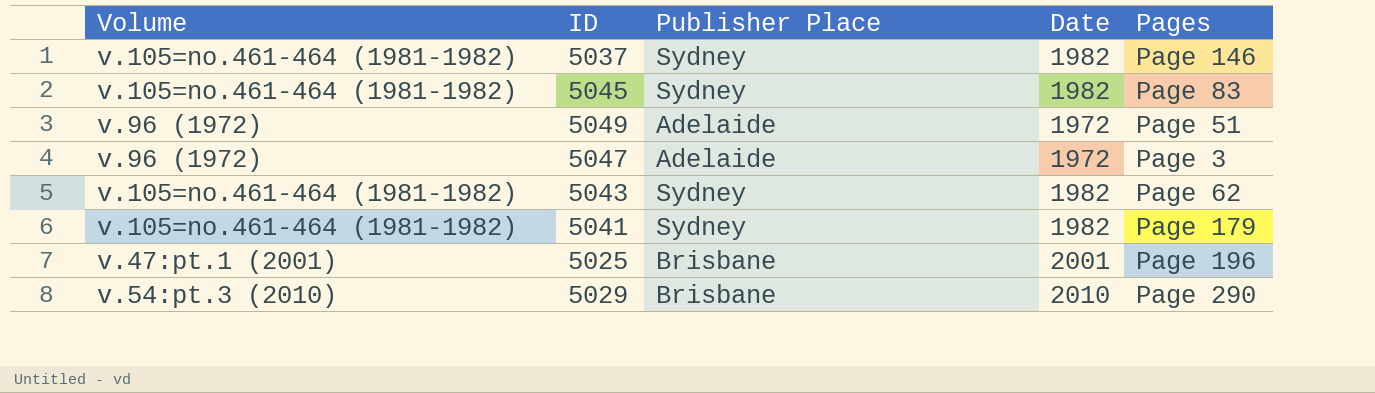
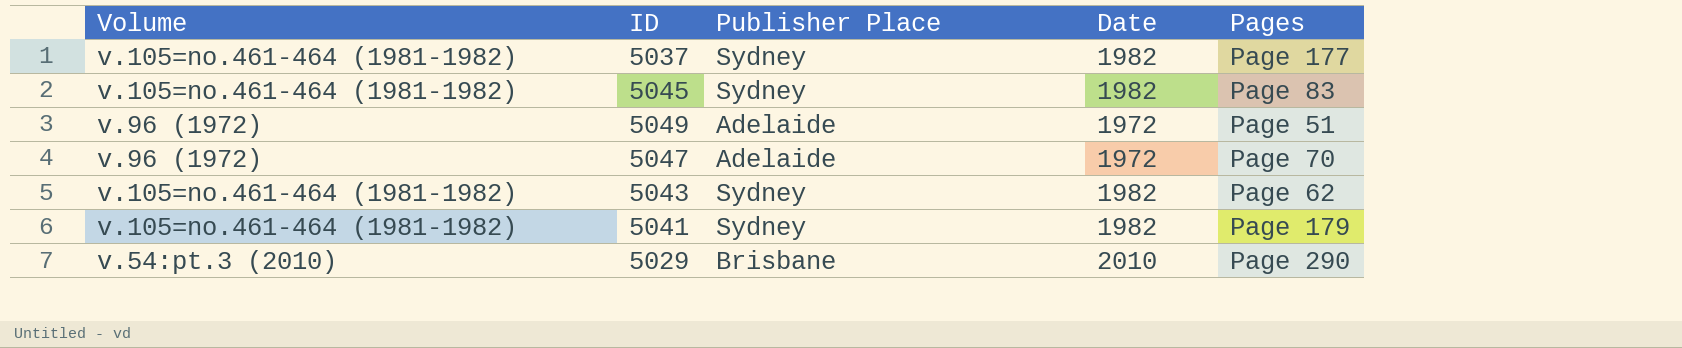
row 5025: v.47:pt.1 (2001) | Brisbane | 2001 | Page 196 -> none
5037 | Pages: Page 146 -> Page 177
5047 | Pages: Page 3 -> Page 70

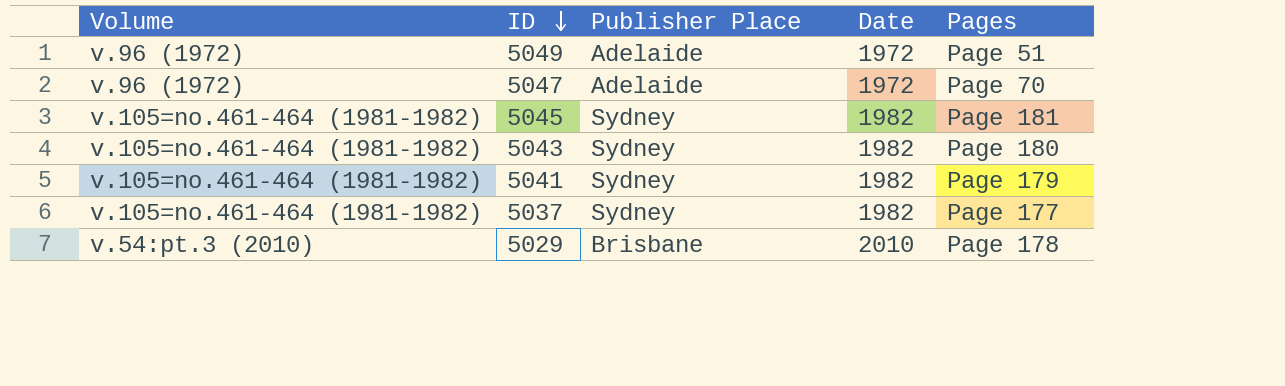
row order: none -> ID descending
5045 | Pages: Page 83 -> Page 181
5043 | Pages: Page 62 -> Page 180
5029 | Pages: Page 290 -> Page 178

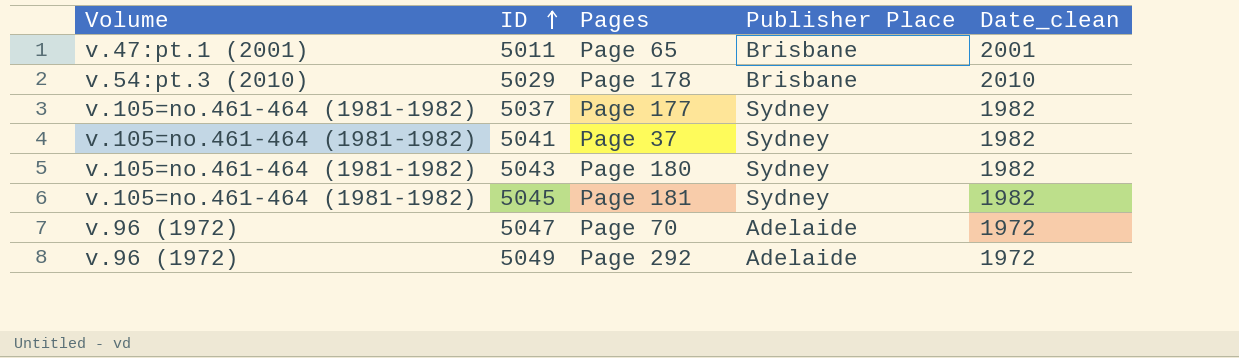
row order: ID descending -> ID ascending
column Pages | position: 5 -> 3
column name: Date -> Date_clean
row 5011: none -> v.47:pt.1 (2001) | Page 65 | Brisbane | 2001
5041 | Pages: Page 179 -> Page 37
5049 | Pages: Page 51 -> Page 292

